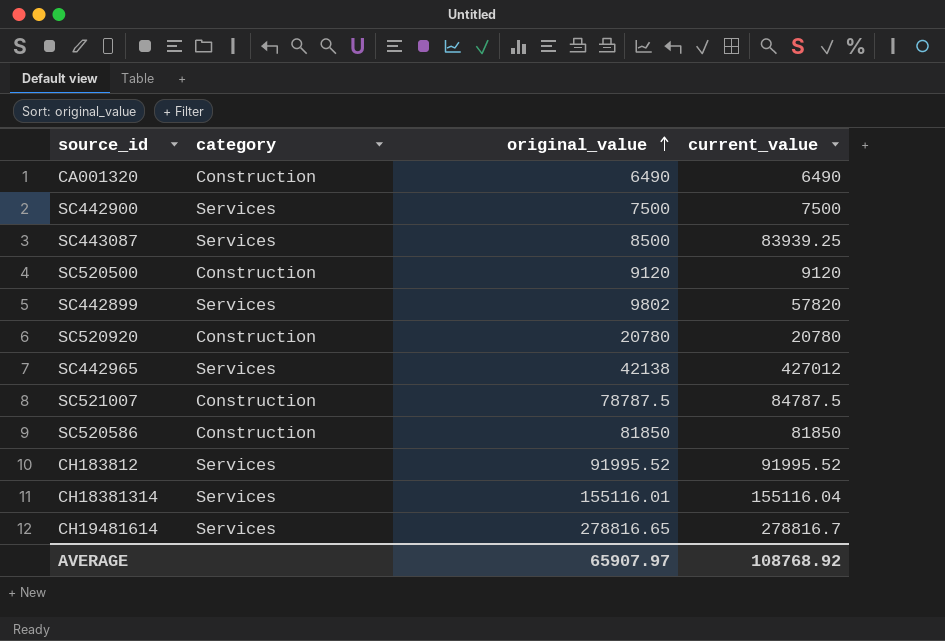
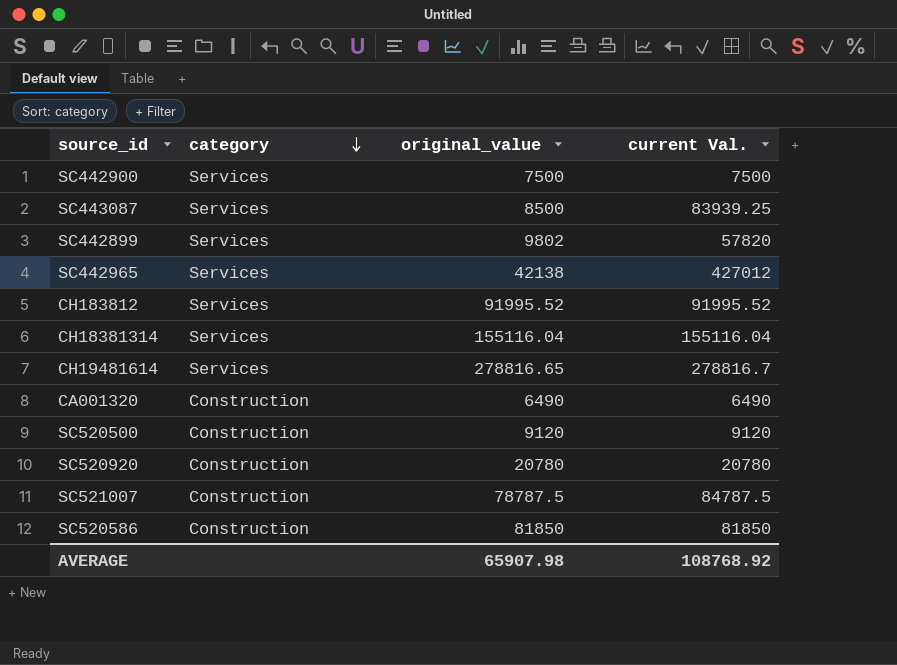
row order: original_value ascending -> category descending
column name: current_value -> current Val.
CH18381314 | original_value: 155116.01 -> 155116.04
AVERAGE | original_value: 65907.97 -> 65907.98

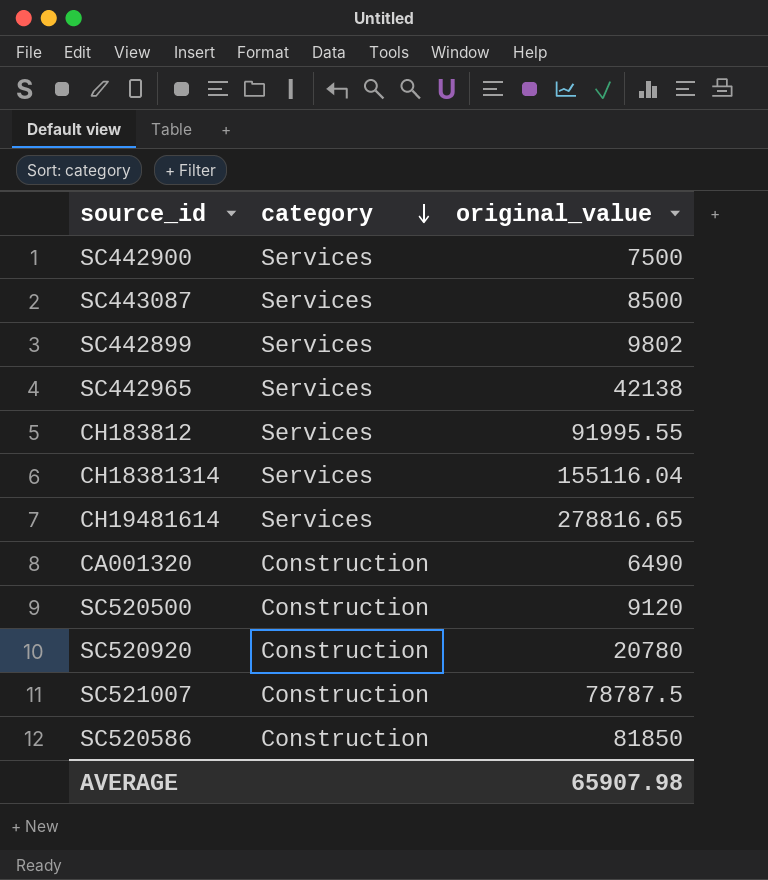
column current Val. | position: 4 -> none
CH183812 | original_value: 91995.52 -> 91995.55

